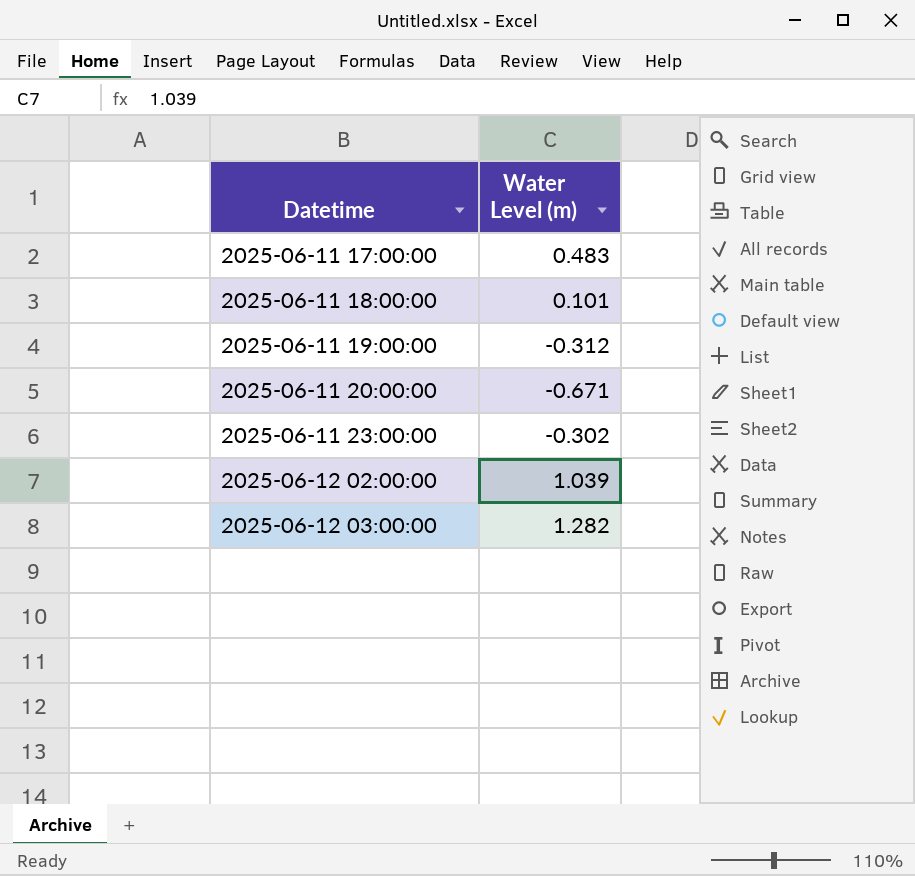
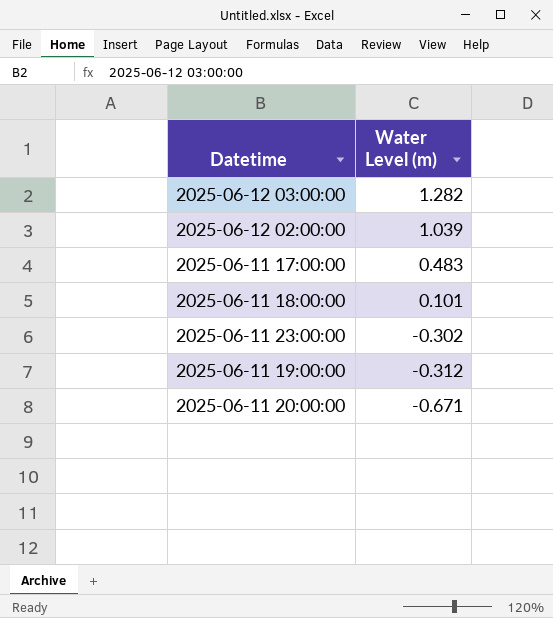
row order: Datetime ascending -> Water Level (m) descending

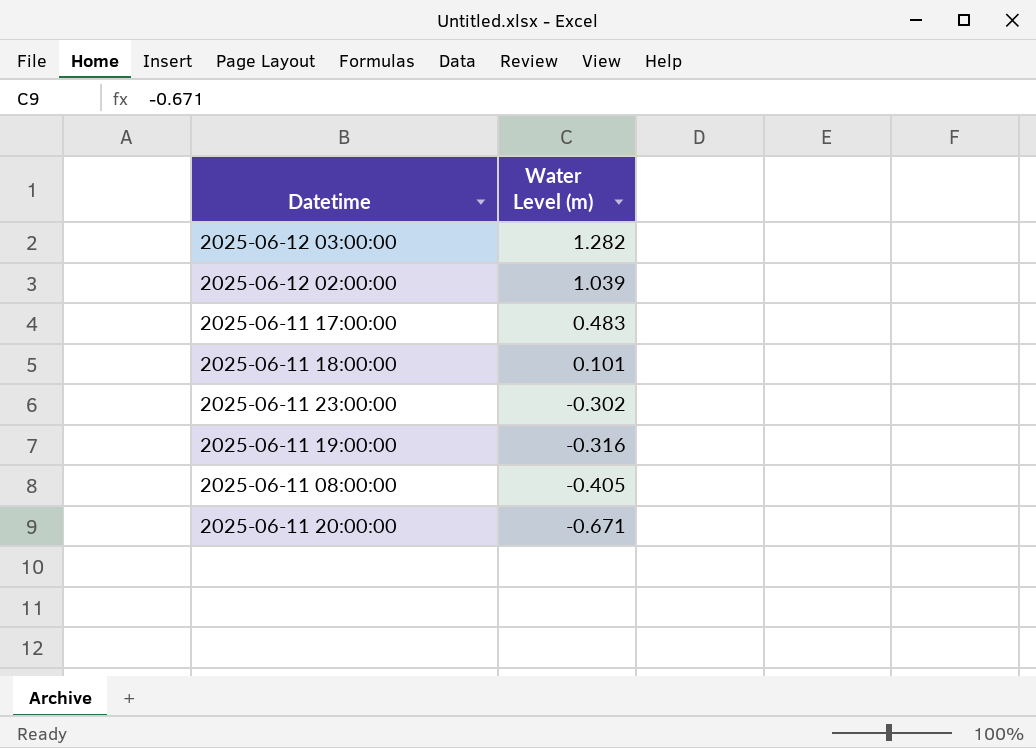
2025-06-11 19:00:00 | Water Level (m): -0.312 -> -0.316
row 2025-06-11 08:00:00: none -> -0.405

